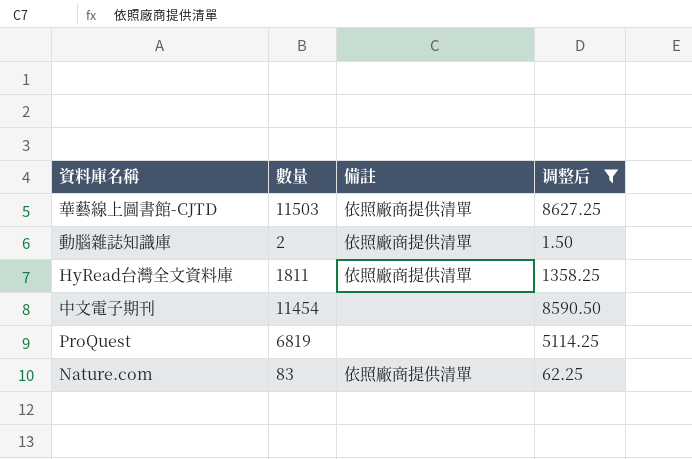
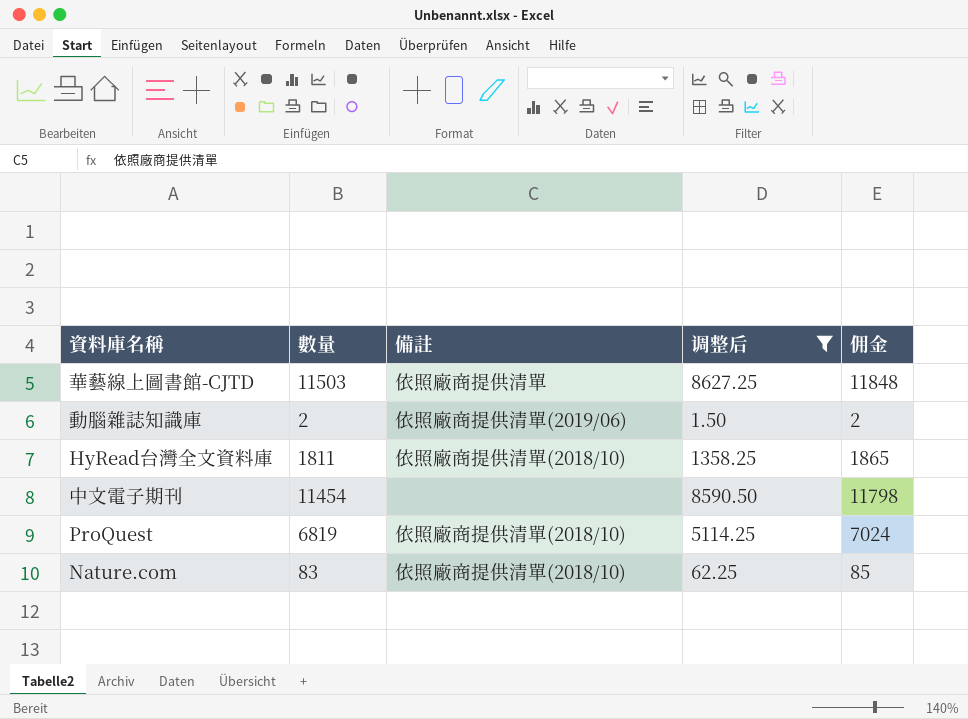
column 佣金 | formula: none -> [數量] * 1.03
動腦雜誌知識庫 | 備註: 依照廠商提供清單 -> 依照廠商提供清單(2019/06)
HyRead台灣全文資料庫 | 備註: 依照廠商提供清單 -> 依照廠商提供清單(2018/10)
ProQuest | 備註: none -> 依照廠商提供清單(2018/10)
Nature.com | 備註: 依照廠商提供清單 -> 依照廠商提供清單(2018/10)

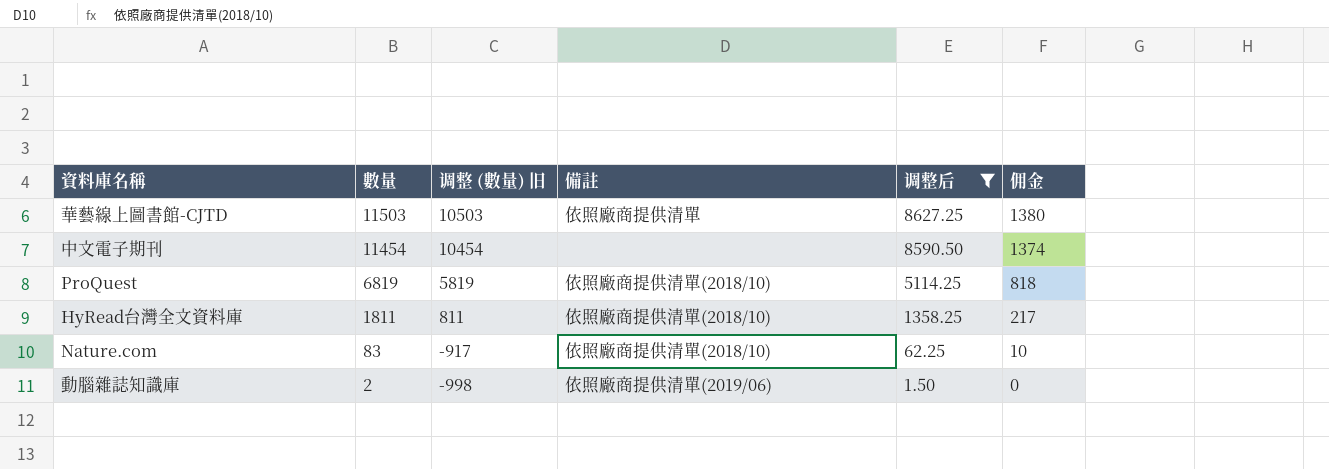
row order: none -> 數量 descending
column 调整 (數量) 旧 | formula: none -> [數量] - 1000
column 佣金 | formula: [數量] * 1.03 -> [數量] * 0.12

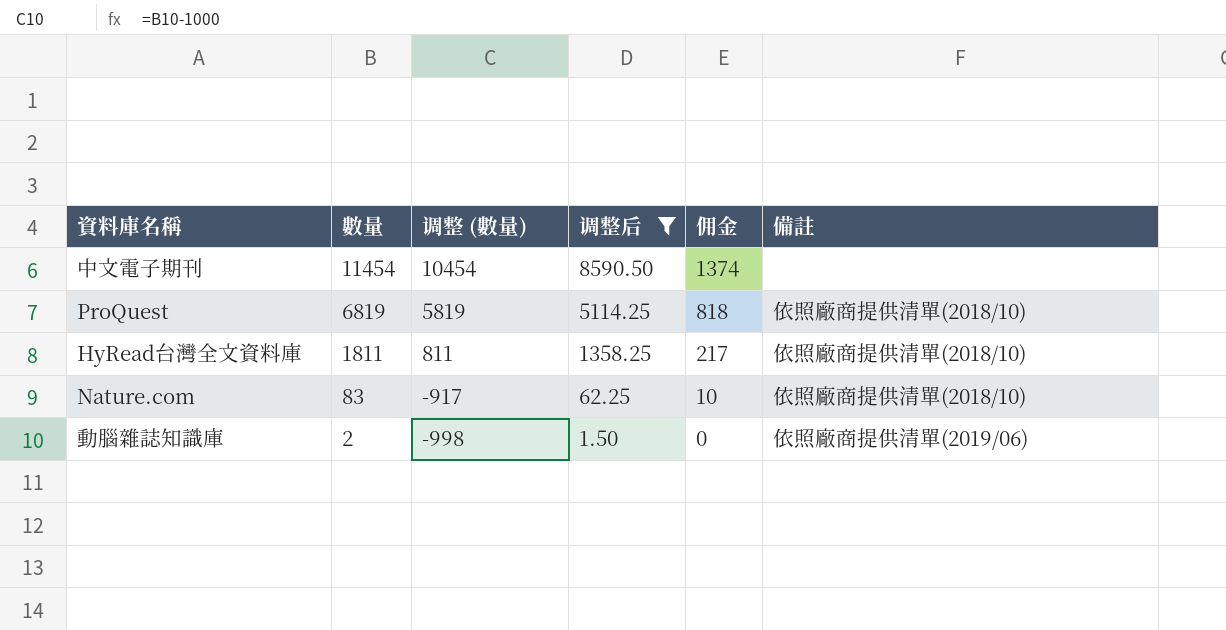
column name: 调整 (數量) 旧 -> 调整 (數量)
column 備註 | position: 4 -> 6
row 華藝線上圖書館-CJTD: 11503 | 10503 | 依照廠商提供清單 | 8627.25 | 1380 -> none

